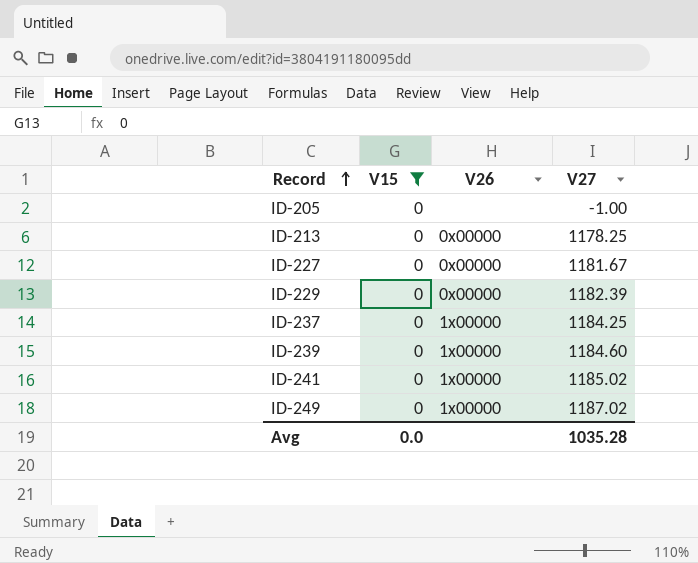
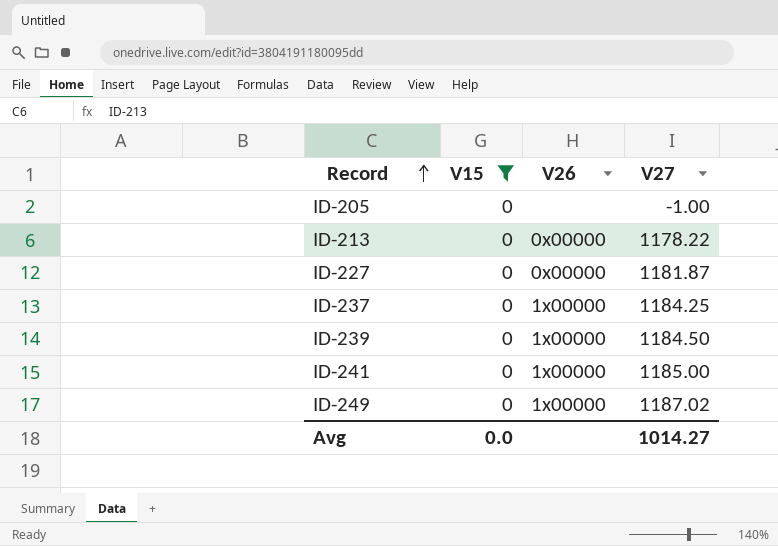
row ID-229: 0 | 0x00000 | 1182.39 -> none
ID-213 | V27: 1178.25 -> 1178.22
ID-227 | V27: 1181.67 -> 1181.87
ID-239 | V27: 1184.60 -> 1184.50
ID-241 | V27: 1185.02 -> 1185.00
Avg | V27: 1035.28 -> 1014.27

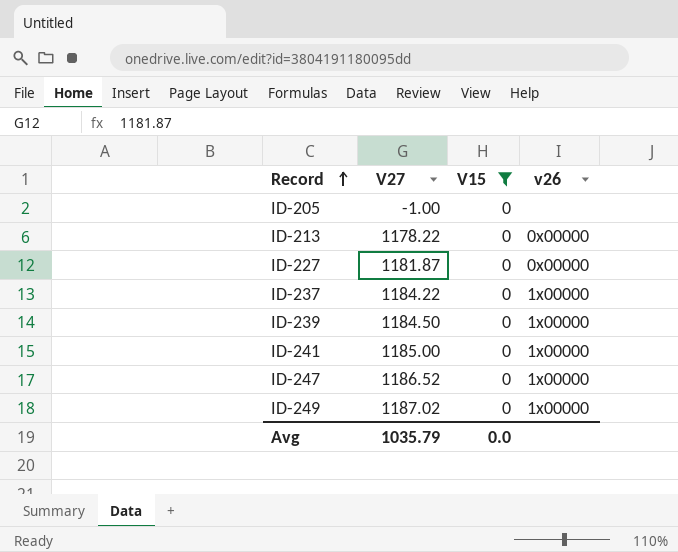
column V27 | position: 4 -> 2
column name: V26 -> v26
ID-237 | V27: 1184.25 -> 1184.22
row ID-247: none -> 1186.52 | 0 | 1x00000
Avg | V27: 1014.27 -> 1035.79

